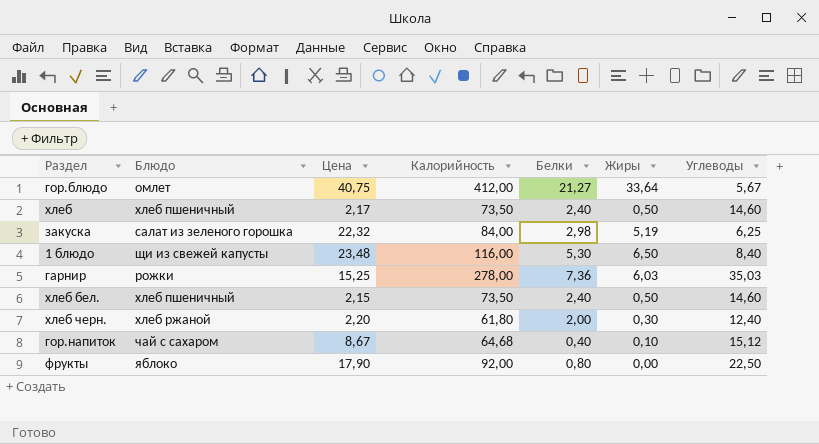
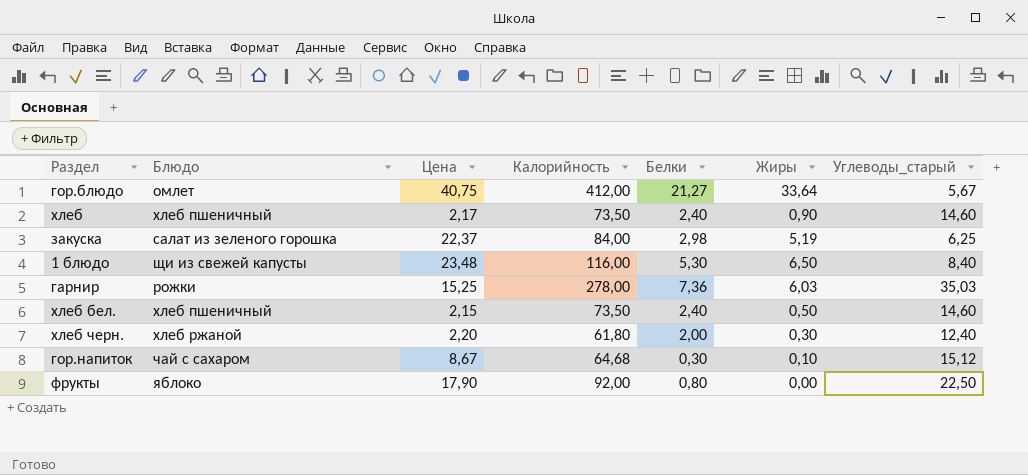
column name: Углеводы -> Углеводы_старый
хлеб | Жиры: 0,50 -> 0,90
закуска | Цена: 22,32 -> 22,37
гор.напиток | Белки: 0,40 -> 0,30

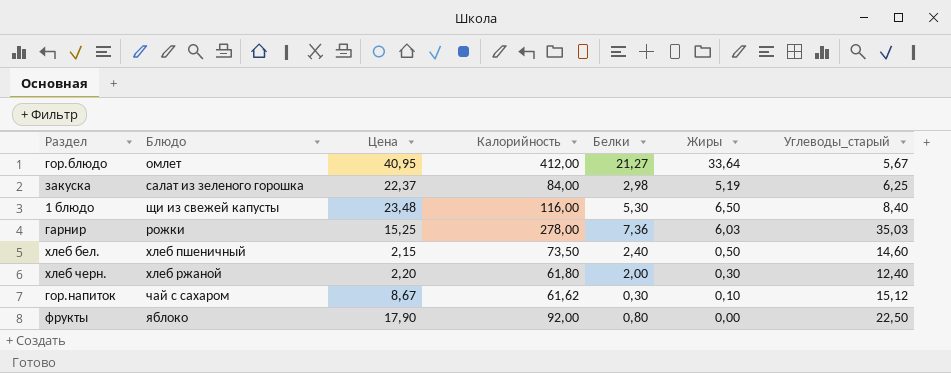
row хлеб: хлеб пшеничный | 2,17 | 73,50 | 2,40 | 0,90 | 14,60 -> none
гор.блюдо | Цена: 40,75 -> 40,95
гор.напиток | Калорийность: 64,68 -> 61,62

